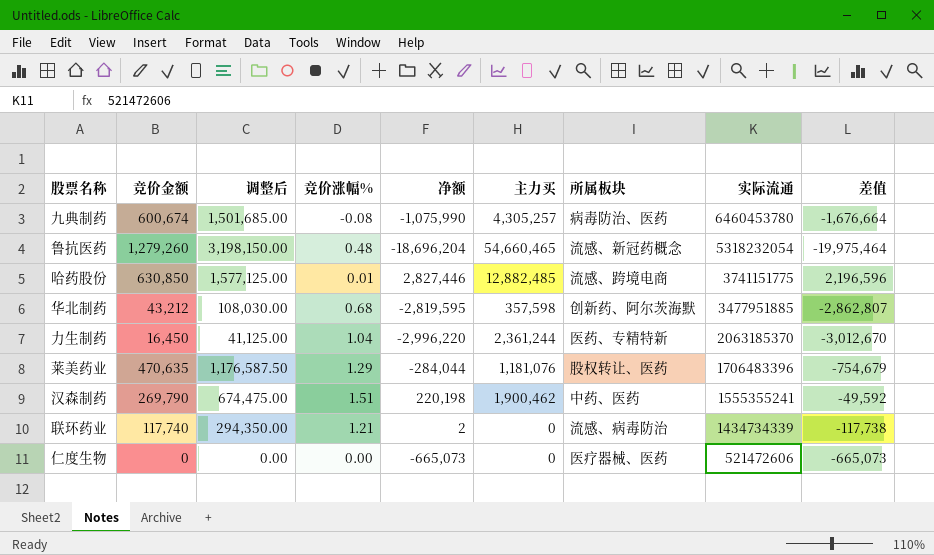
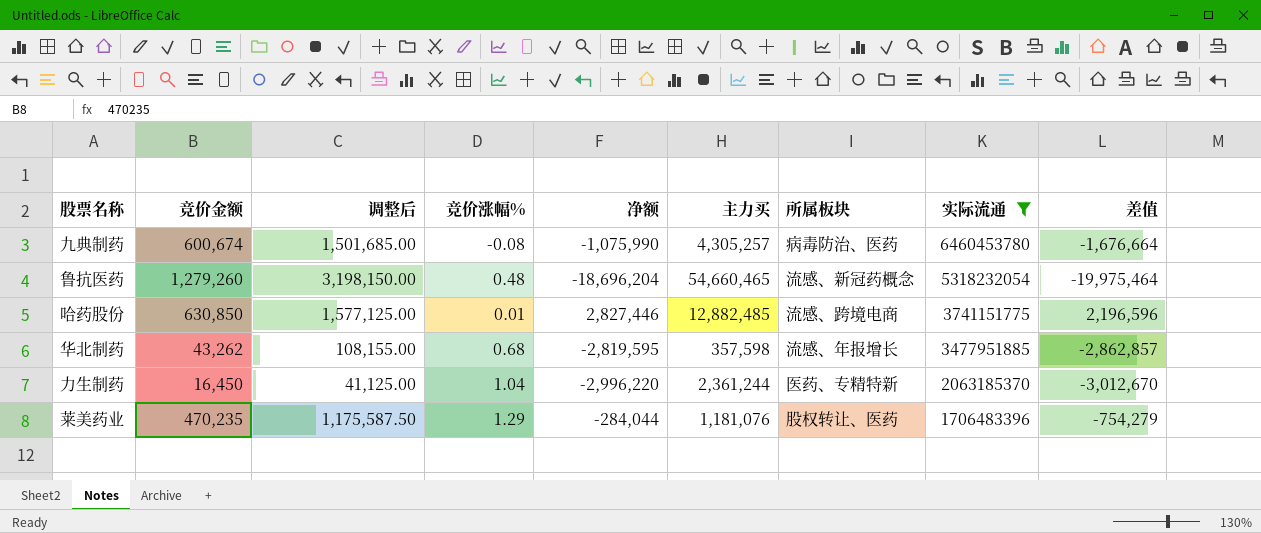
filter: none -> 实际流通 >= 1706483396
华北制药 | 竞价金额: 43,212 -> 43,262
华北制药 | 调整后: 108,030.00 -> 108,155.00
华北制药 | 所属板块: 创新药、阿尔茨海默 -> 流感、年报增长
华北制药 | 差值: -2,862,807 -> -2,862,857
莱美药业 | 竞价金额: 470,635 -> 470,235
莱美药业 | 调整后: 1,176,587.50 -> 1,175,587.50
莱美药业 | 差值: -754,679 -> -754,279

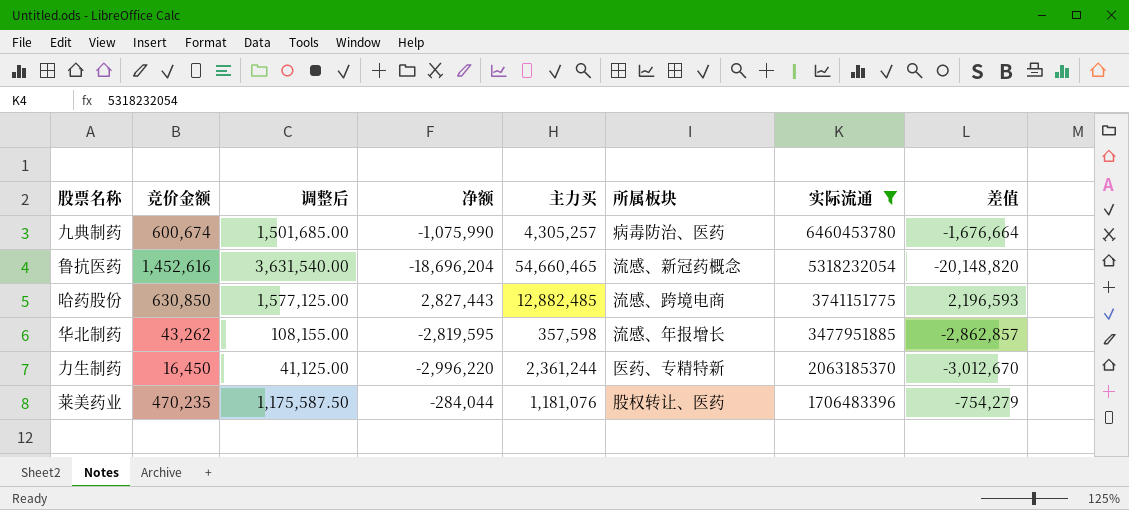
column 竞价涨幅% | position: 4 -> none
鲁抗医药 | 竞价金额: 1,279,260 -> 1,452,616
鲁抗医药 | 调整后: 3,198,150.00 -> 3,631,540.00
鲁抗医药 | 差值: -19,975,464 -> -20,148,820
哈药股份 | 净额: 2,827,446 -> 2,827,443
哈药股份 | 差值: 2,196,596 -> 2,196,593

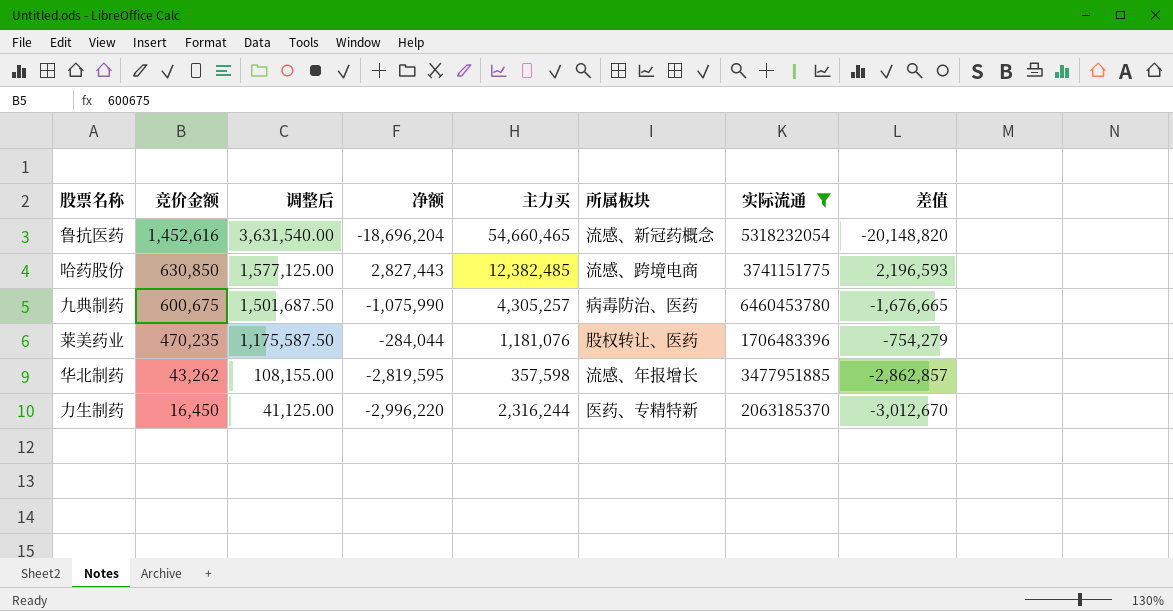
row order: 实际流通 descending -> 竞价金额 descending
哈药股份 | 主力买: 12,882,485 -> 12,382,485
九典制药 | 竞价金额: 600,674 -> 600,675
九典制药 | 调整后: 1,501,685.00 -> 1,501,687.50
九典制药 | 差值: -1,676,664 -> -1,676,665
力生制药 | 主力买: 2,361,244 -> 2,316,244

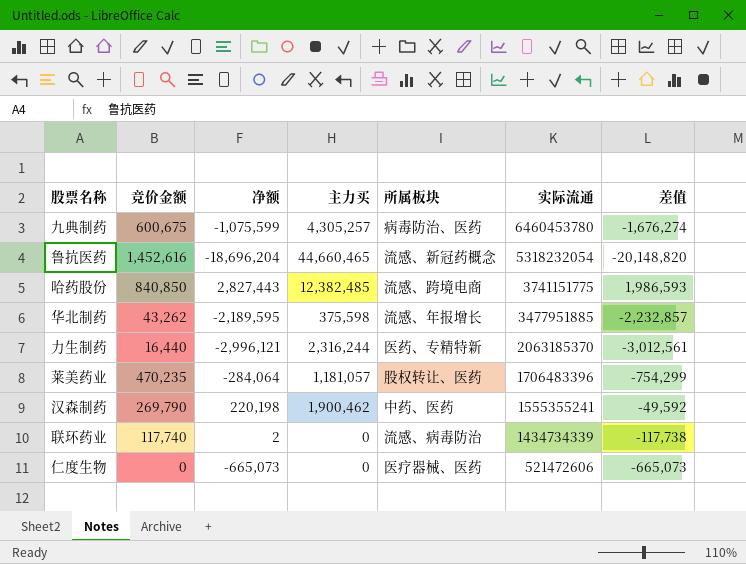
filter: 实际流通 >= 1706483396 -> none
row order: 竞价金额 descending -> 实际流通 descending
column 调整后 | formula: [竞价金额] * 2.5 -> none
九典制药 | 净额: -1,075,990 -> -1,075,599
九典制药 | 差值: -1,676,665 -> -1,676,274
鲁抗医药 | 主力买: 54,660,465 -> 44,660,465
哈药股份 | 竞价金额: 630,850 -> 840,850
哈药股份 | 差值: 2,196,593 -> 1,986,593
华北制药 | 净额: -2,819,595 -> -2,189,595
华北制药 | 主力买: 357,598 -> 375,598
华北制药 | 差值: -2,862,857 -> -2,232,857
力生制药 | 竞价金额: 16,450 -> 16,440
力生制药 | 净额: -2,996,220 -> -2,996,121
力生制药 | 差值: -3,012,670 -> -3,012,561
莱美药业 | 净额: -284,044 -> -284,064
莱美药业 | 主力买: 1,181,076 -> 1,181,057
莱美药业 | 差值: -754,279 -> -754,299

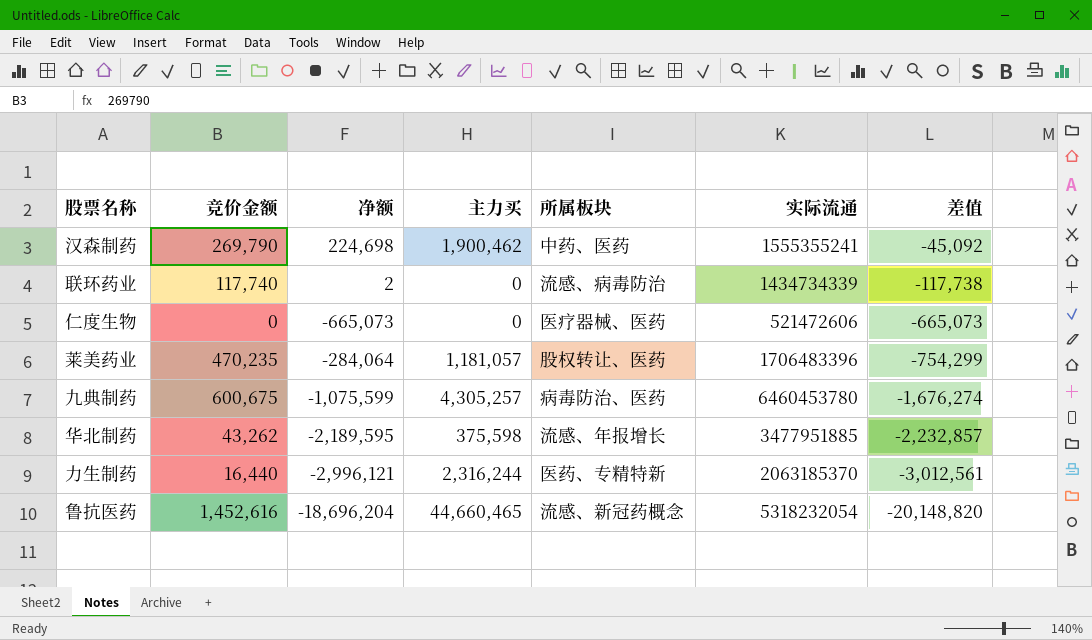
row order: 实际流通 descending -> 差值 descending
row 哈药股份: 840,850 | 2,827,443 | 12,382,485 | 流感、跨境电商 | 3741151775 | 1,986,593 -> none
汉森制药 | 净额: 220,198 -> 224,698
汉森制药 | 差值: -49,592 -> -45,092

